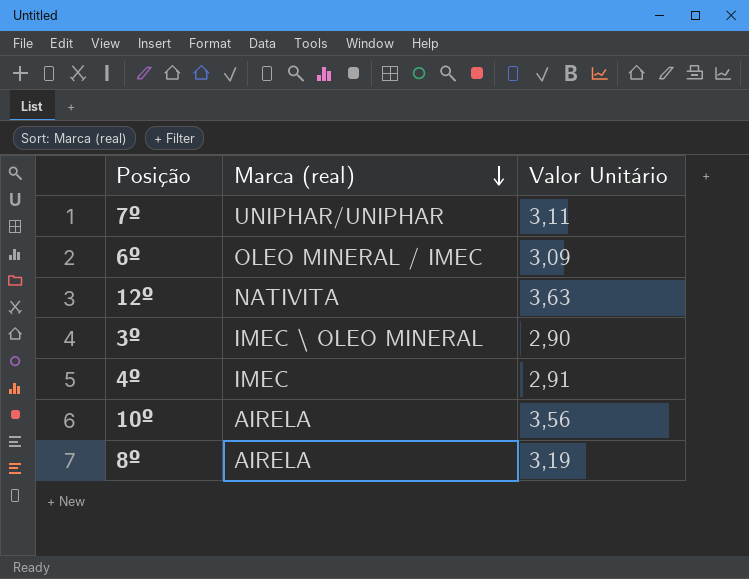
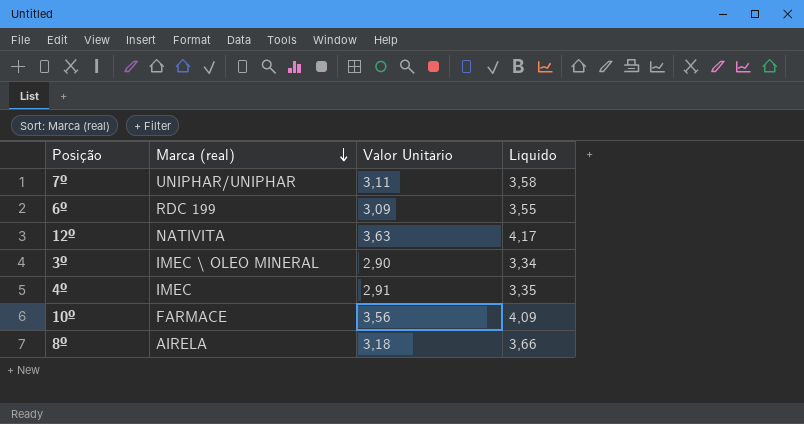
column Líquido | formula: none -> [Valor Unitário] * 1,15
6º | Marca (real): OLEO MINERAL / IMEC -> RDC 199
10º | Marca (real): AIRELA -> FARMACE
8º | Valor Unitário: 3,19 -> 3,18

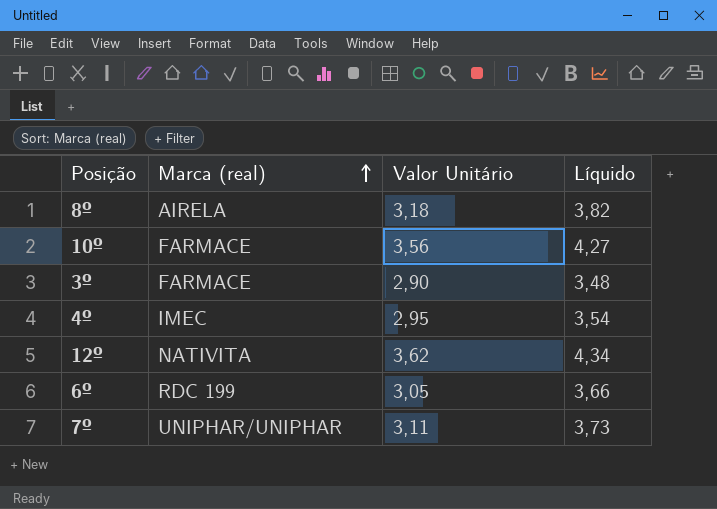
row order: Marca (real) descending -> Marca (real) ascending
column Líquido | formula: [Valor Unitário] * 1,15 -> [Valor Unitário] * 1,2
3º | Marca (real): IMEC \ OLEO MINERAL -> FARMACE
4º | Valor Unitário: 2,91 -> 2,95
12º | Valor Unitário: 3,63 -> 3,62
6º | Valor Unitário: 3,09 -> 3,05

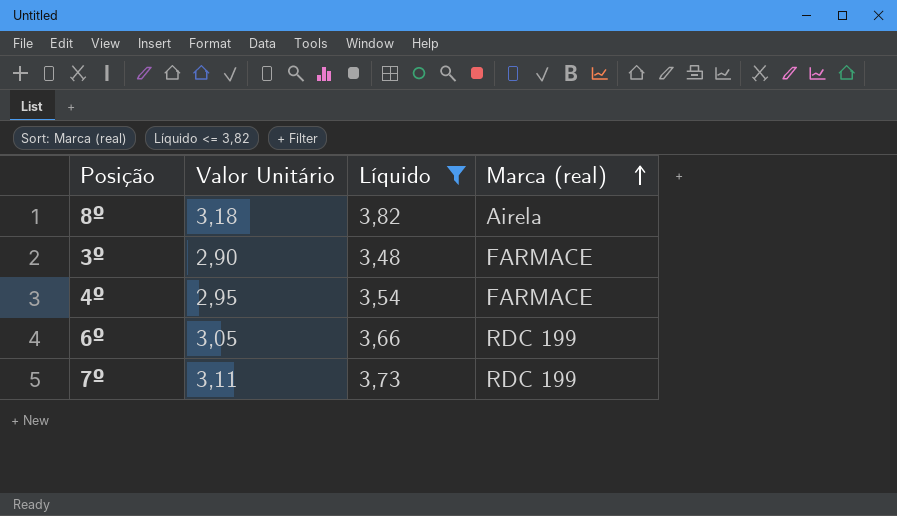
filter: none -> Líquido <= 3,82
column Marca (real) | position: 2 -> 4
8º | Marca (real): AIRELA -> Airela
4º | Marca (real): IMEC -> FARMACE
7º | Marca (real): UNIPHAR/UNIPHAR -> RDC 199

